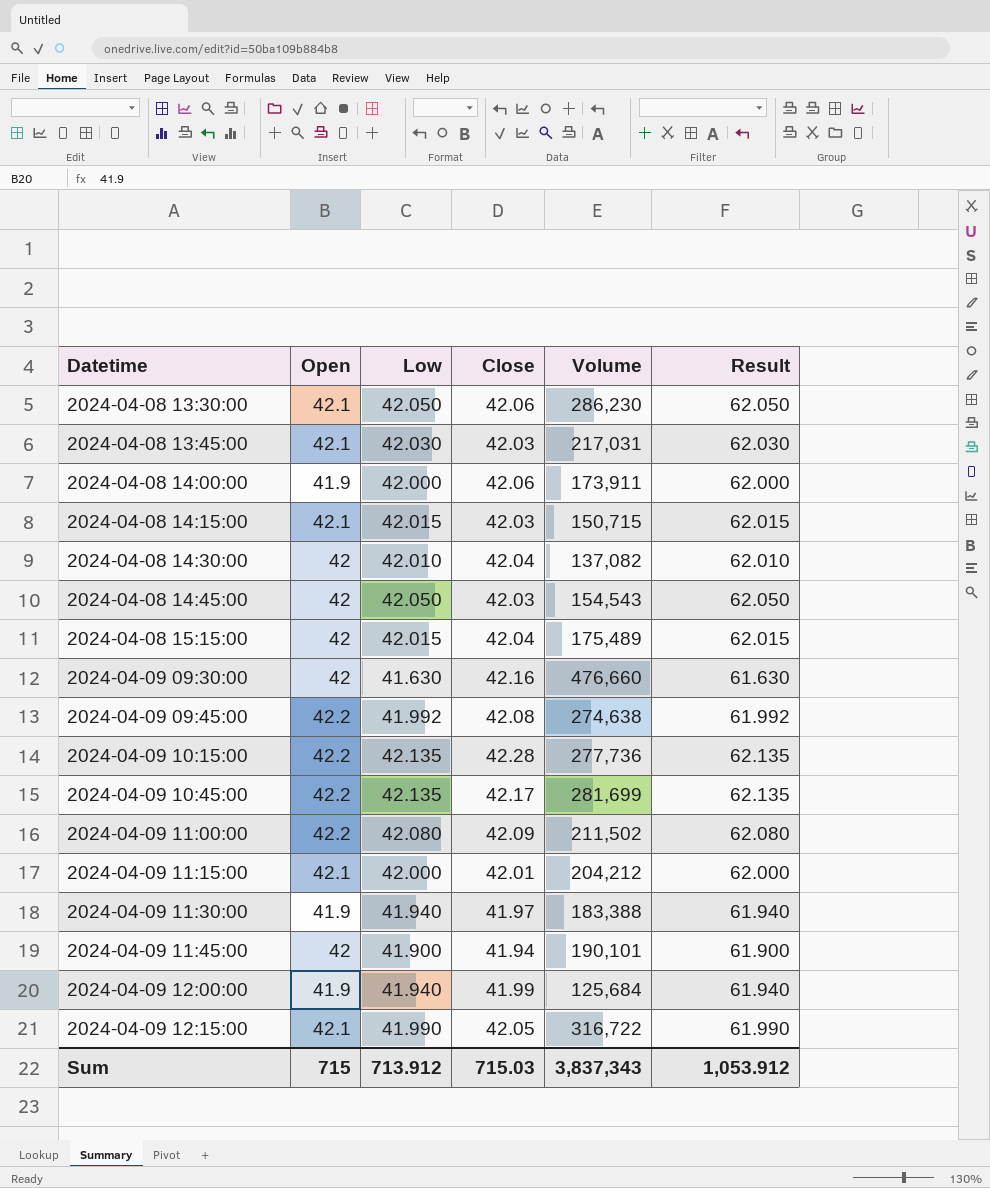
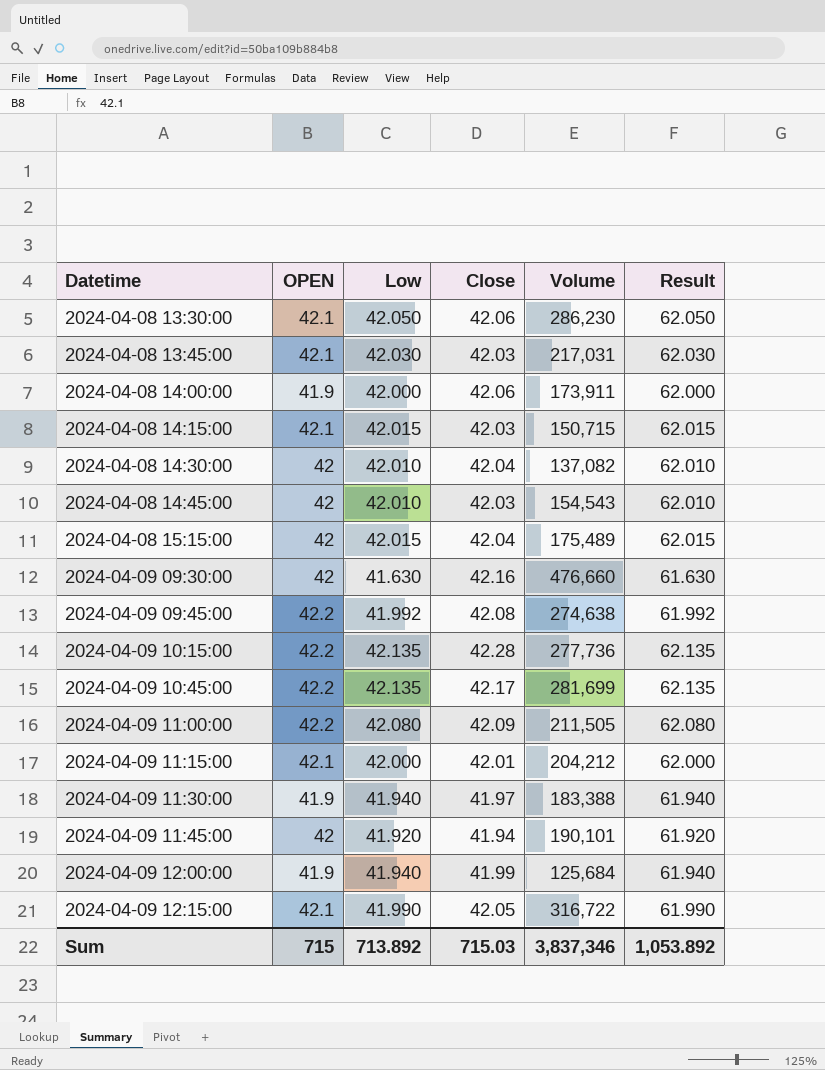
column name: Open -> OPEN
2024-04-08 14:45:00 | Low: 42.050 -> 42.010
2024-04-08 14:45:00 | Result: 62.050 -> 62.010
2024-04-09 11:00:00 | Volume: 211,502 -> 211,505
2024-04-09 11:45:00 | Low: 41.900 -> 41.920
2024-04-09 11:45:00 | Result: 61.900 -> 61.920
Sum | Low: 713.912 -> 713.892
Sum | Volume: 3,837,343 -> 3,837,346
Sum | Result: 1,053.912 -> 1,053.892

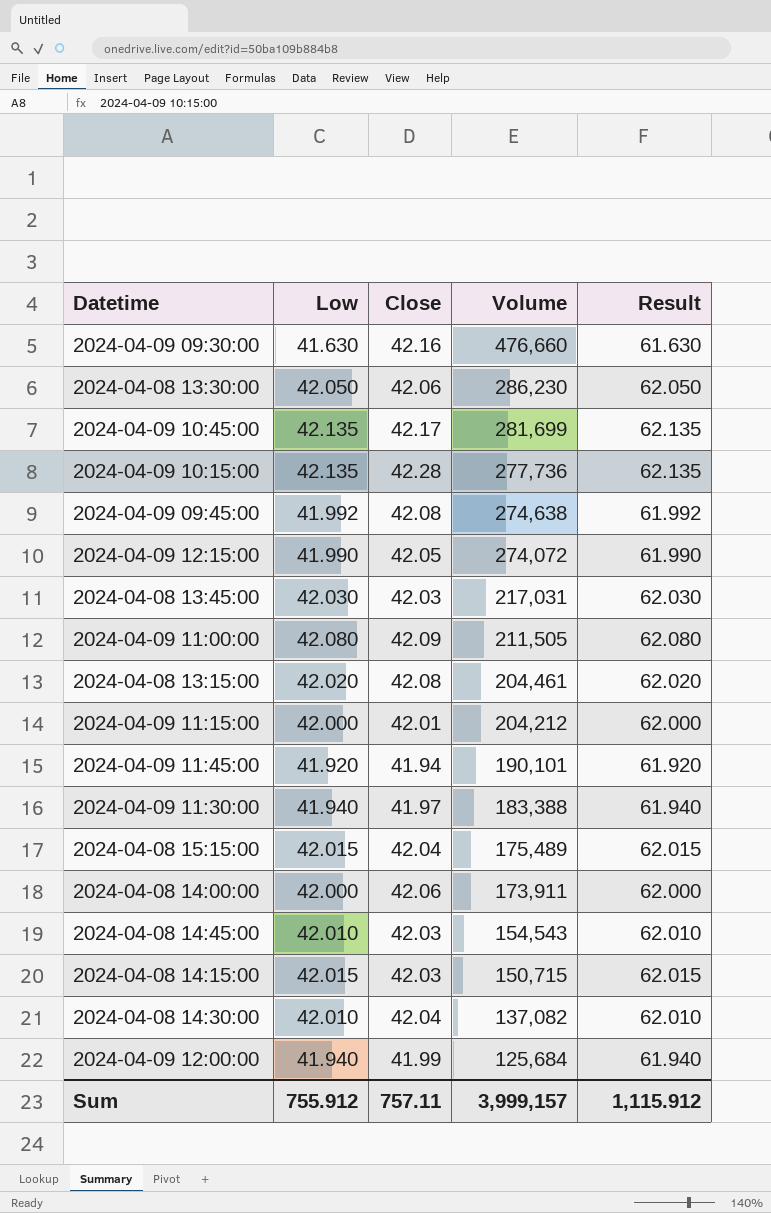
row order: Datetime ascending -> Volume descending
column OPEN | position: 2 -> none
2024-04-09 12:15:00 | Volume: 316,722 -> 274,072
row 2024-04-08 13:15:00: none -> 42.020 | 42.08 | 204,461 | 62.020
Sum | Low: 713.892 -> 755.912
Sum | Close: 715.03 -> 757.11
Sum | Volume: 3,837,346 -> 3,999,157
Sum | Result: 1,053.892 -> 1,115.912

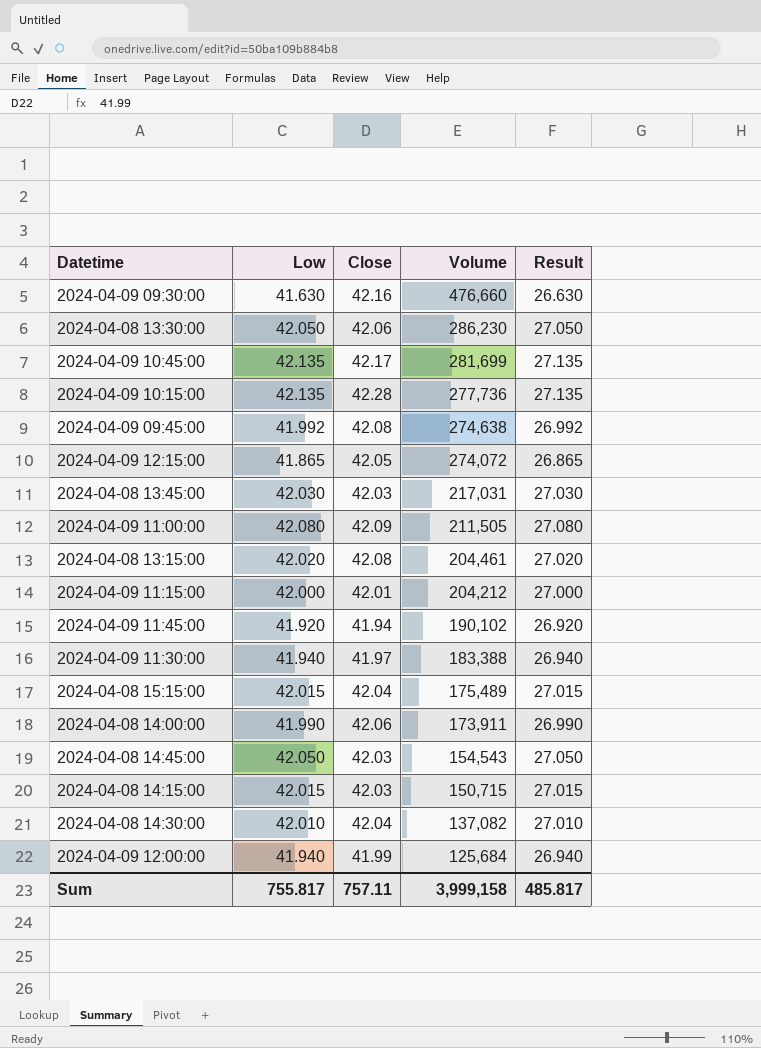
column Result | formula: [Low] + 20 -> [Low] - 15
2024-04-09 12:15:00 | Low: 41.990 -> 41.865
2024-04-09 11:45:00 | Volume: 190,101 -> 190,102
2024-04-08 14:00:00 | Low: 42.000 -> 41.990
2024-04-08 14:45:00 | Low: 42.010 -> 42.050
Sum | Low: 755.912 -> 755.817
Sum | Volume: 3,999,157 -> 3,999,158
Sum | Result: 1,115.912 -> 485.817

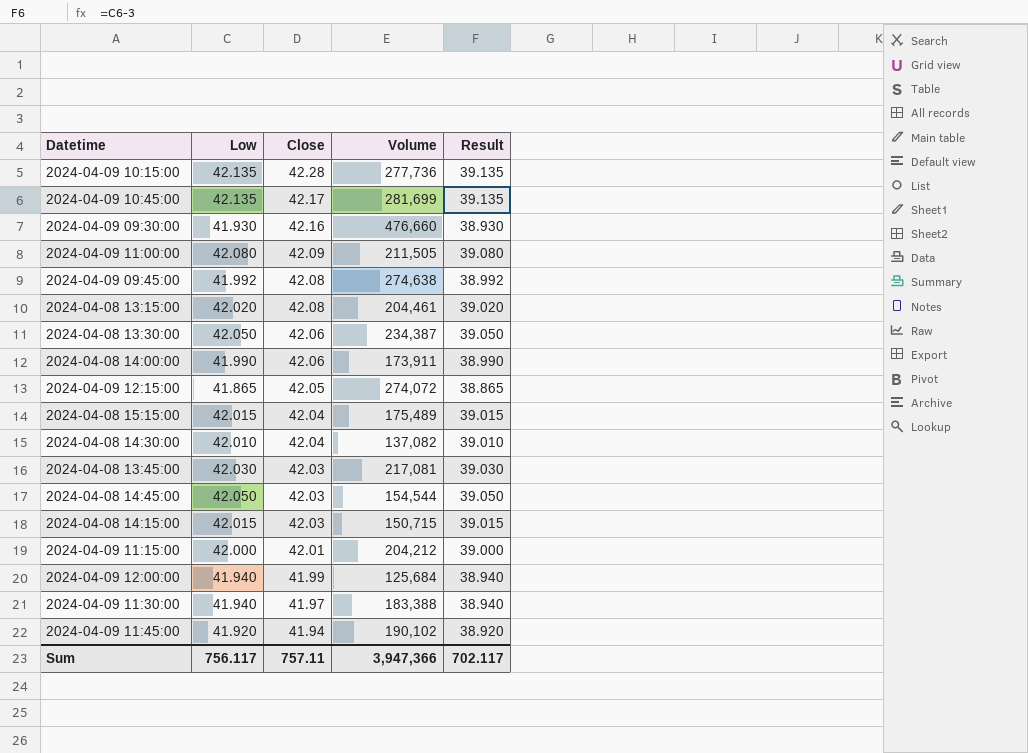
row order: Volume descending -> Close descending
column Result | formula: [Low] - 15 -> [Low] - 3
2024-04-09 09:30:00 | Low: 41.630 -> 41.930
2024-04-08 13:30:00 | Volume: 286,230 -> 234,387
2024-04-08 13:45:00 | Volume: 217,031 -> 217,081
2024-04-08 14:45:00 | Volume: 154,543 -> 154,544
Sum | Low: 755.817 -> 756.117
Sum | Volume: 3,999,158 -> 3,947,366
Sum | Result: 485.817 -> 702.117

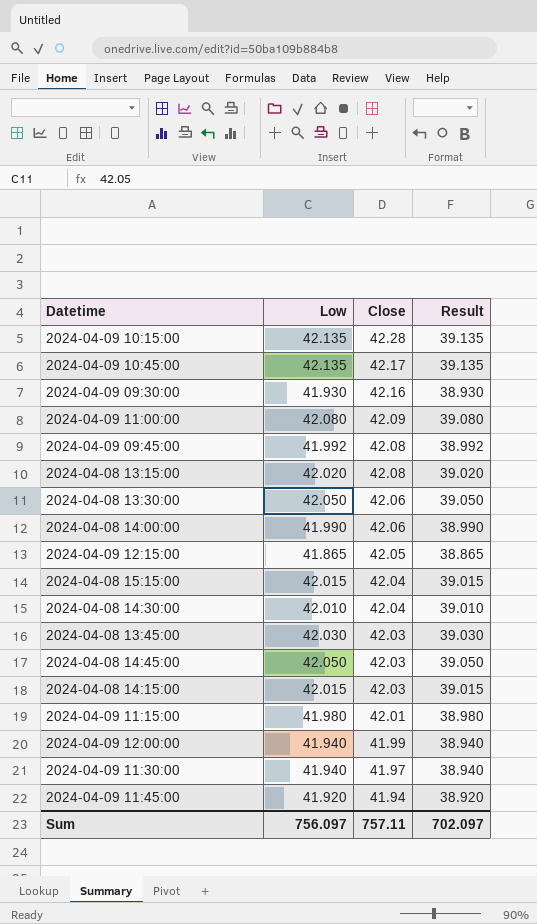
column Volume | position: 4 -> none
2024-04-09 11:15:00 | Low: 42.000 -> 41.980
2024-04-09 11:15:00 | Result: 39.000 -> 38.980
Sum | Low: 756.117 -> 756.097
Sum | Result: 702.117 -> 702.097

